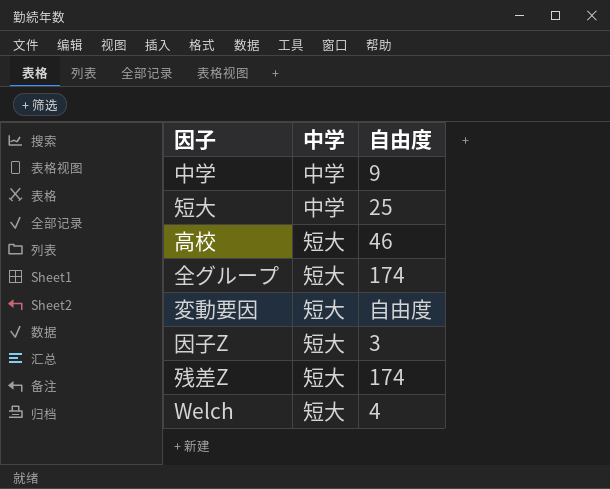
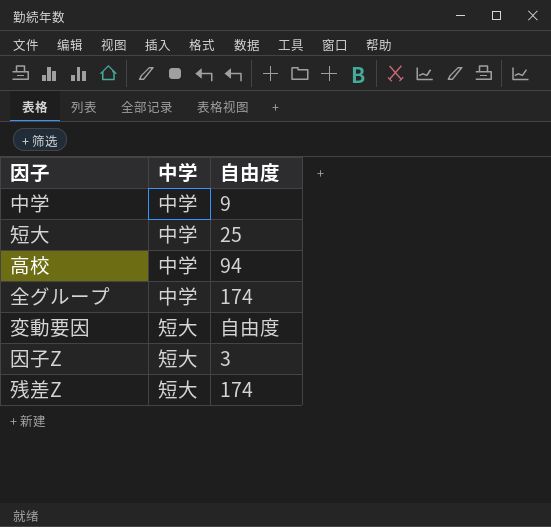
row Welch: 短大 | 4 -> none
高校 | 中学: 短大 -> 中学
高校 | 自由度: 46 -> 94
全グループ | 中学: 短大 -> 中学

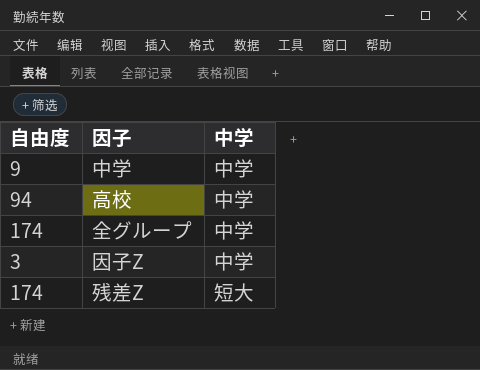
column 自由度 | position: 3 -> 1
row 短大: 中学 | 25 -> none
row 変動要因: 短大 | 自由度 -> none
因子Z | 中学: 短大 -> 中学

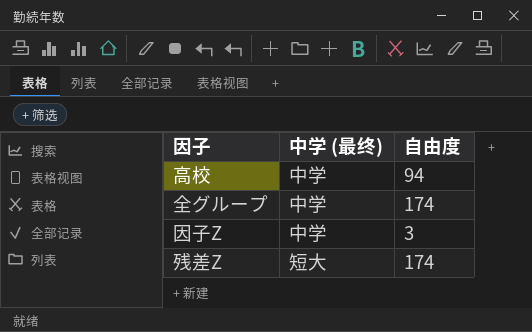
column name: 中学 -> 中学 (最终)
column 自由度 | position: 1 -> 3
row 中学: 9 | 中学 -> none

